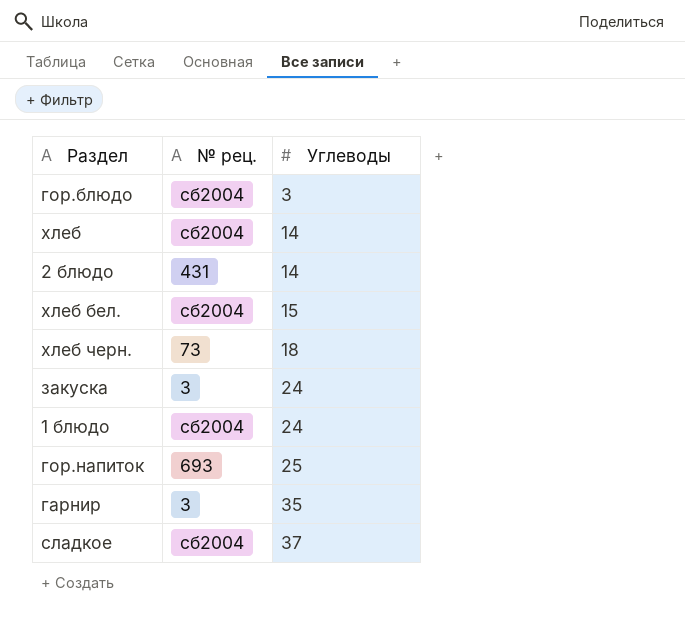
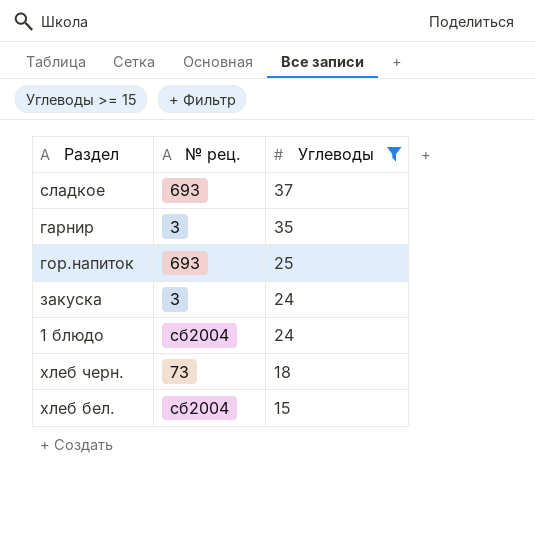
filter: none -> Углеводы >= 15
row order: Углеводы ascending -> Углеводы descending
сладкое | № рец.: сб2004 -> 693

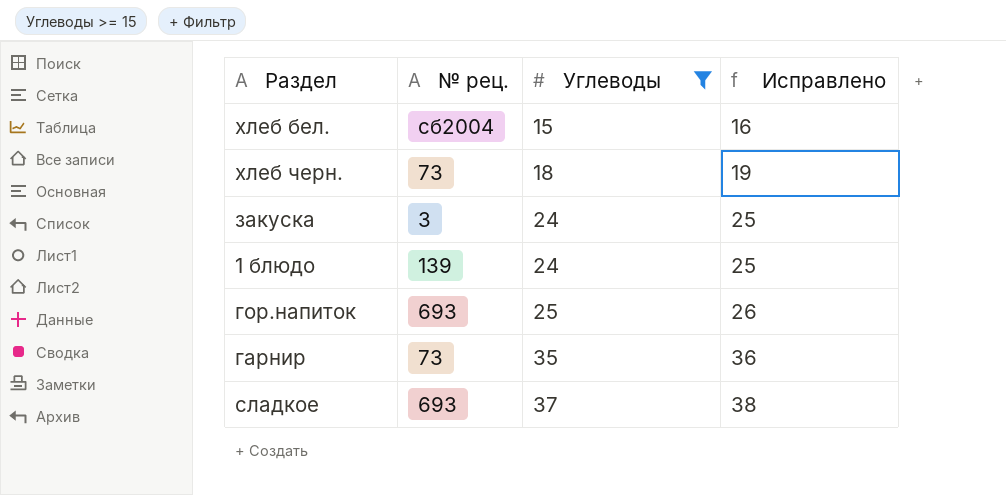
row order: Углеводы descending -> Углеводы ascending
column Исправлено | formula: none -> [Углеводы] + 1
1 блюдо | № рец.: сб2004 -> 139
гарнир | № рец.: 3 -> 73

